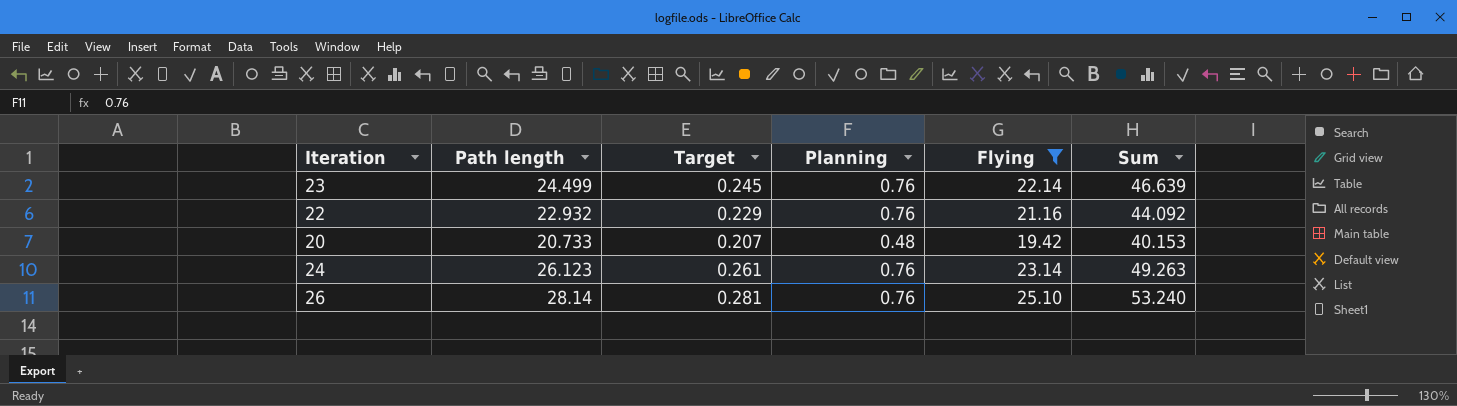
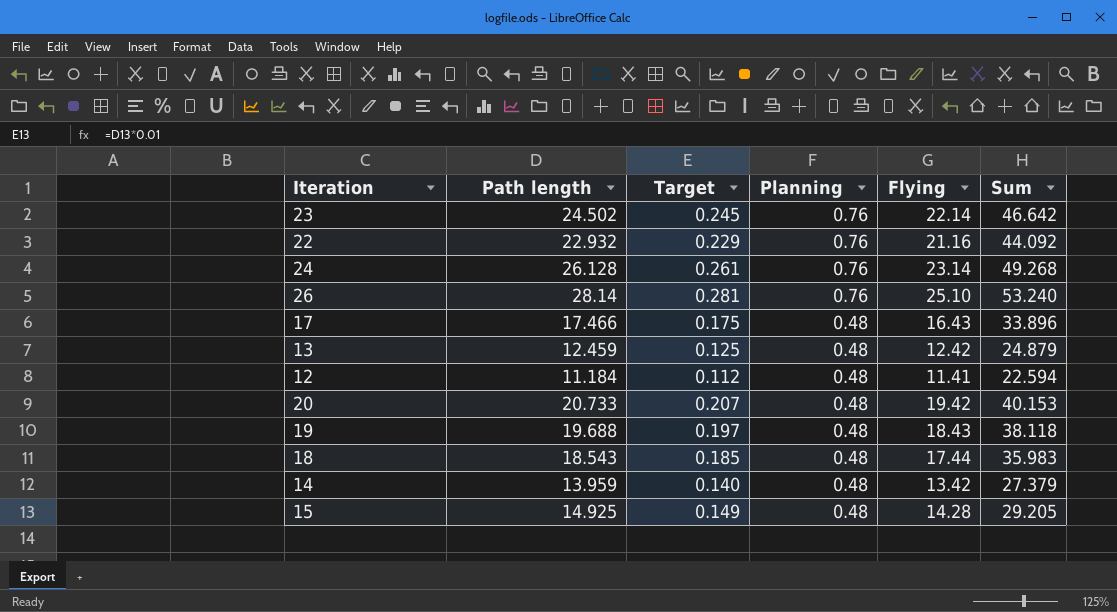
filter: Flying >= 19.42 -> none
row order: none -> Planning descending
23 | Path length: 24.499 -> 24.502
23 | Sum: 46.639 -> 46.642
24 | Path length: 26.123 -> 26.128
24 | Sum: 49.263 -> 49.268

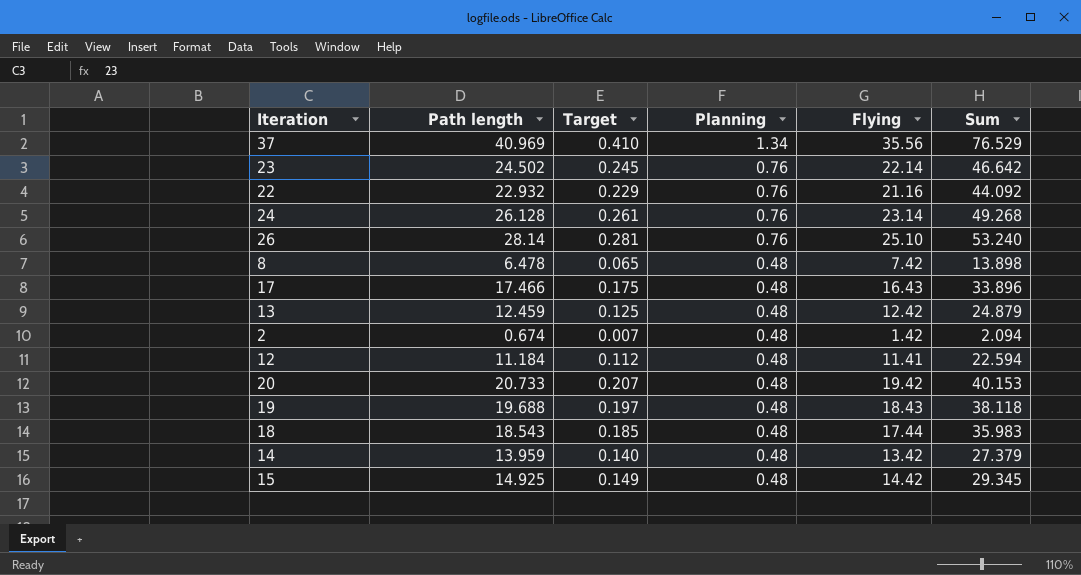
row 37: none -> 40.969 | 0.410 | 1.34 | 35.56 | 76.529
row 8: none -> 6.478 | 0.065 | 0.48 | 7.42 | 13.898
row 2: none -> 0.674 | 0.007 | 0.48 | 1.42 | 2.094
15 | Flying: 14.28 -> 14.42
15 | Sum: 29.205 -> 29.345

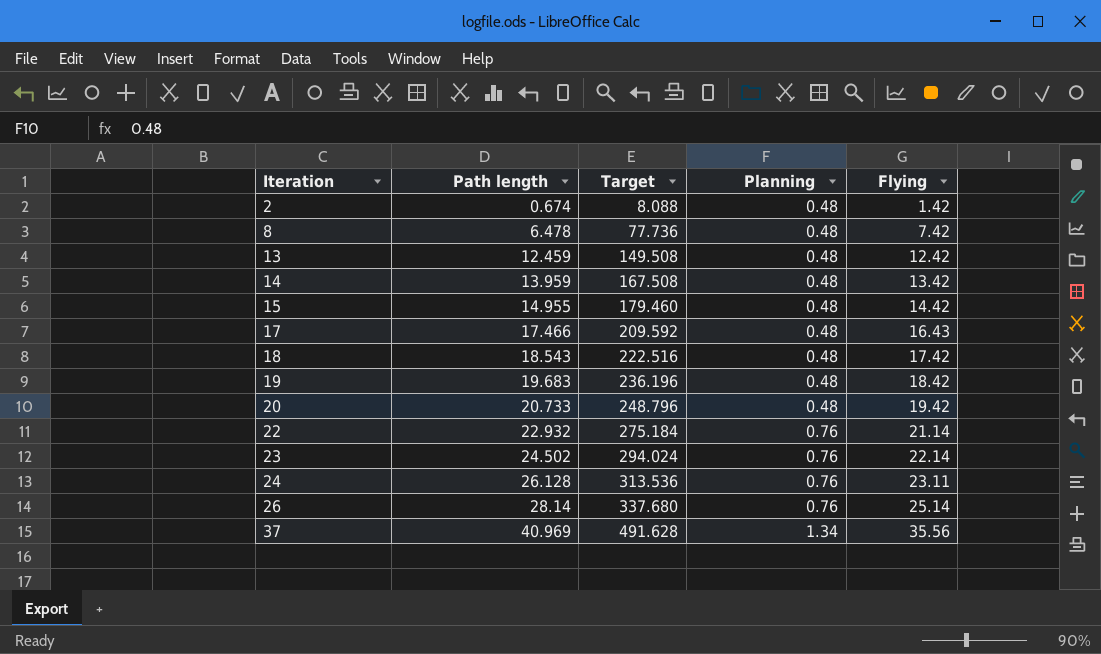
row order: Planning descending -> Iteration ascending
column Sum | formula: [Path length] + [Flying] -> none
column Target | formula: [Path length] * 0.01 -> [Path length] * 12
row 12: 11.184 | 0.112 | 0.48 | 11.41 | 22.594 -> none
15 | Path length: 14.925 -> 14.955
18 | Flying: 17.44 -> 17.42
19 | Path length: 19.688 -> 19.683
19 | Flying: 18.43 -> 18.42
22 | Flying: 21.16 -> 21.14
24 | Flying: 23.14 -> 23.11
26 | Flying: 25.10 -> 25.14

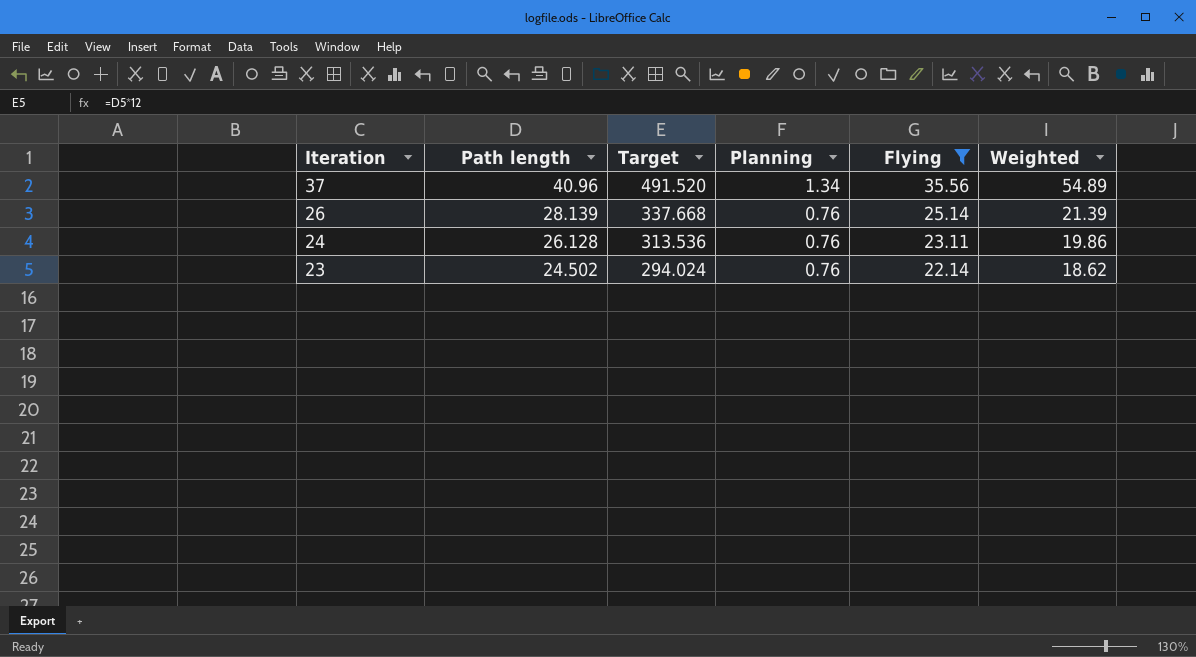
filter: none -> Flying >= 22.14
row order: Iteration ascending -> Iteration descending
column Weighted | formula: none -> [Path length] * [Planning]
37 | Path length: 40.969 -> 40.96
37 | Target: 491.628 -> 491.520
26 | Path length: 28.14 -> 28.139
26 | Target: 337.680 -> 337.668

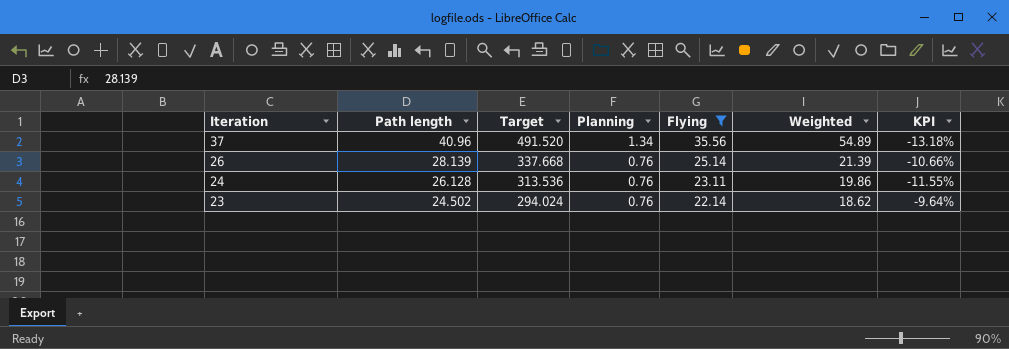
column KPI | formula: none -> ([Flying] - [Path length]) / [Path length]

